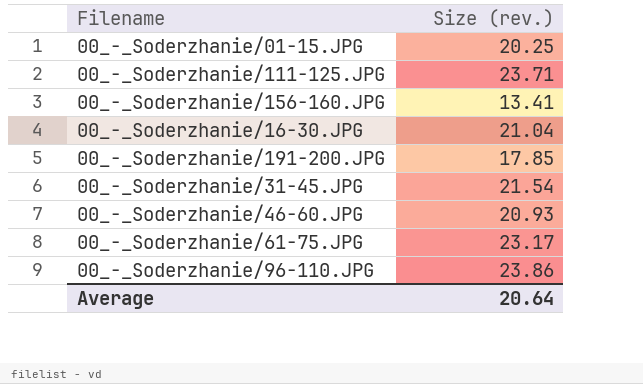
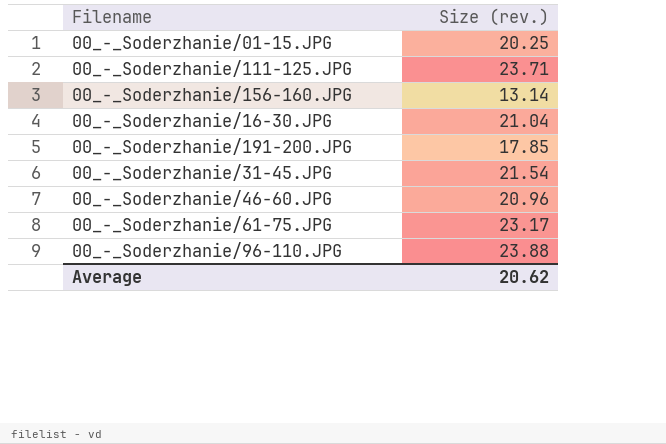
00_-_Soderzhanie/156-160.JPG | Size (rev.): 13.41 -> 13.14
00_-_Soderzhanie/46-60.JPG | Size (rev.): 20.93 -> 20.96
00_-_Soderzhanie/96-110.JPG | Size (rev.): 23.86 -> 23.88
Average | Size (rev.): 20.64 -> 20.62

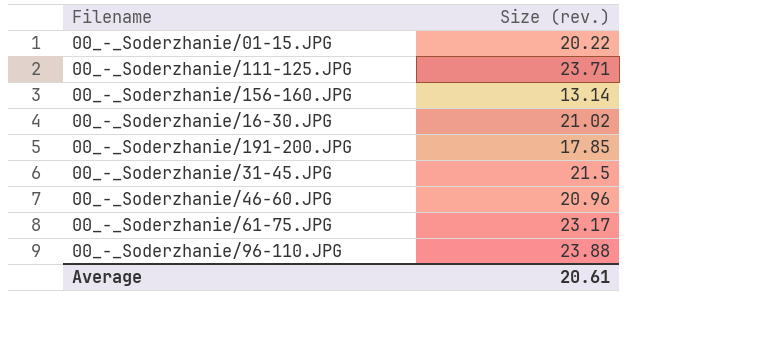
00_-_Soderzhanie/01-15.JPG | Size (rev.): 20.25 -> 20.22
00_-_Soderzhanie/16-30.JPG | Size (rev.): 21.04 -> 21.02
00_-_Soderzhanie/31-45.JPG | Size (rev.): 21.54 -> 21.5
Average | Size (rev.): 20.62 -> 20.61

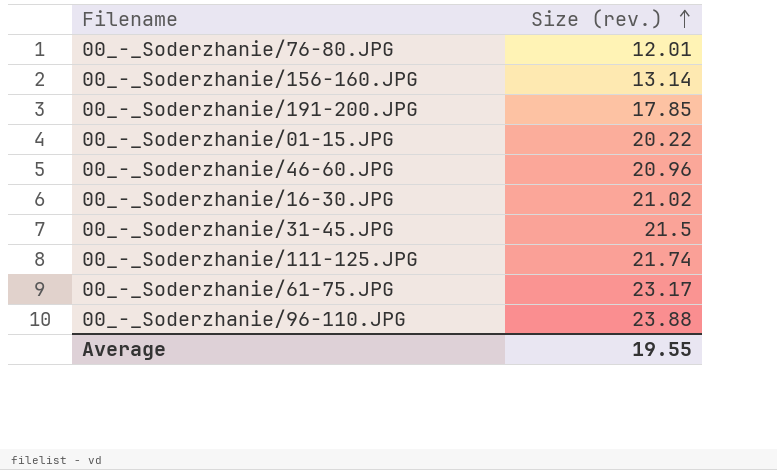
row order: none -> Size (rev.) ascending
row 00_-_Soderzhanie/76-80.JPG: none -> 12.01
00_-_Soderzhanie/111-125.JPG | Size (rev.): 23.71 -> 21.74
Average | Size (rev.): 20.61 -> 19.55

